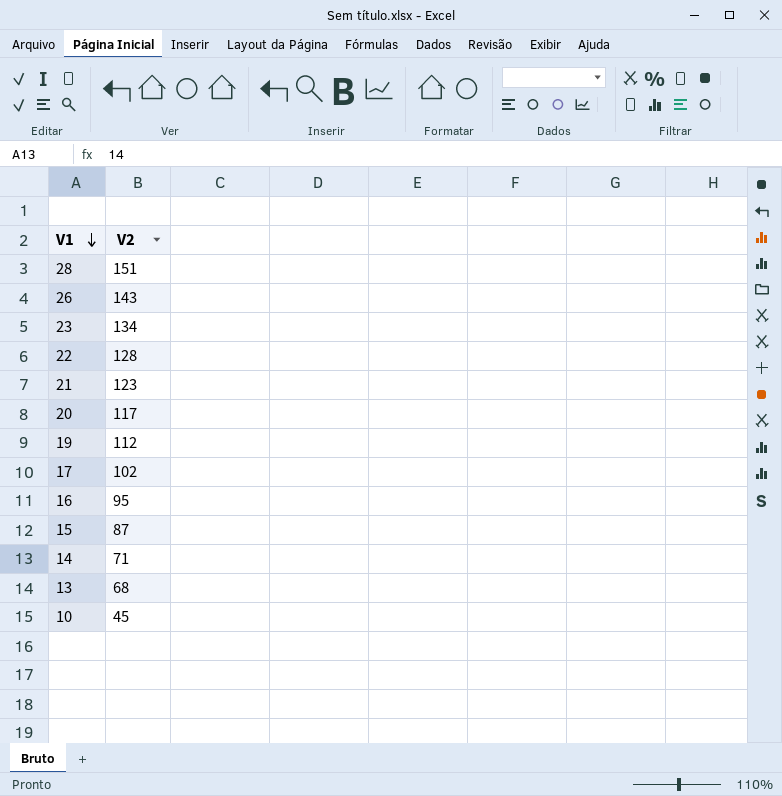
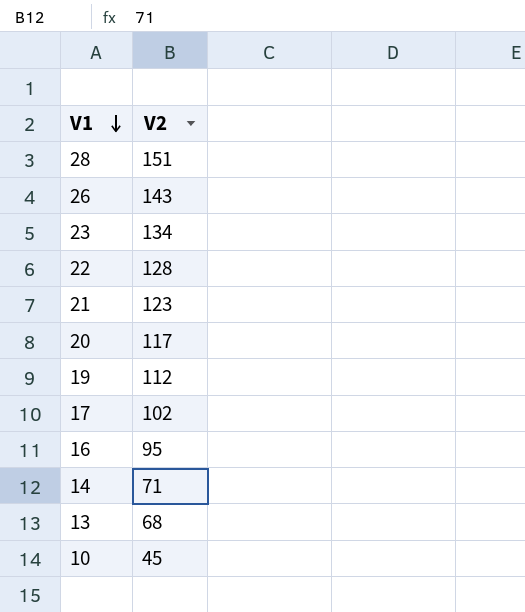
row 15: 87 -> none

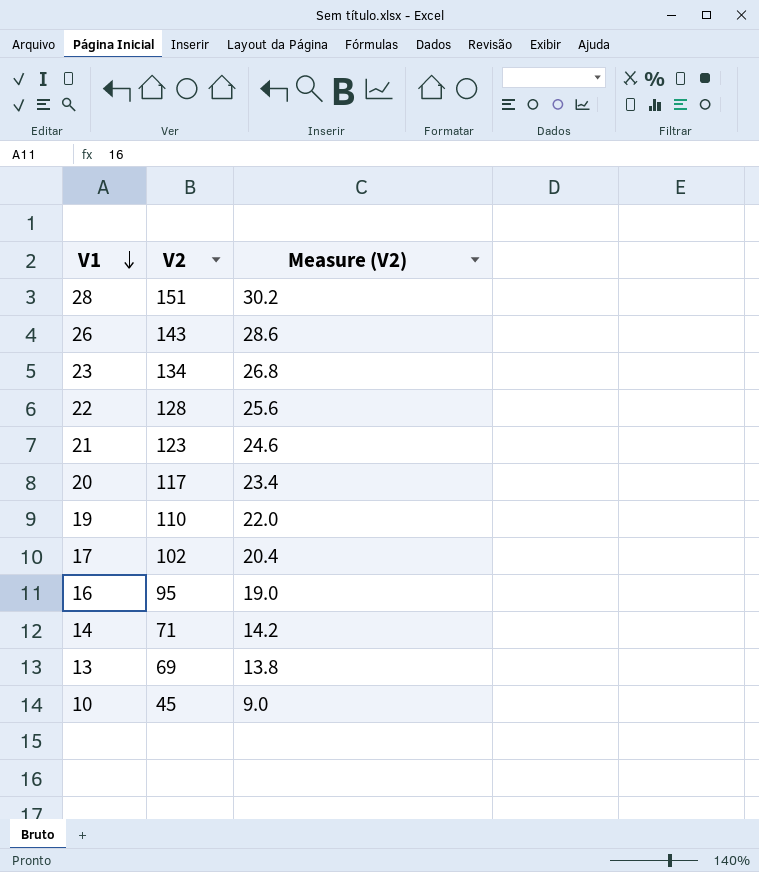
column Measure (V2) | formula: none -> [V2] * 0.2
19 | V2: 112 -> 110
13 | V2: 68 -> 69

